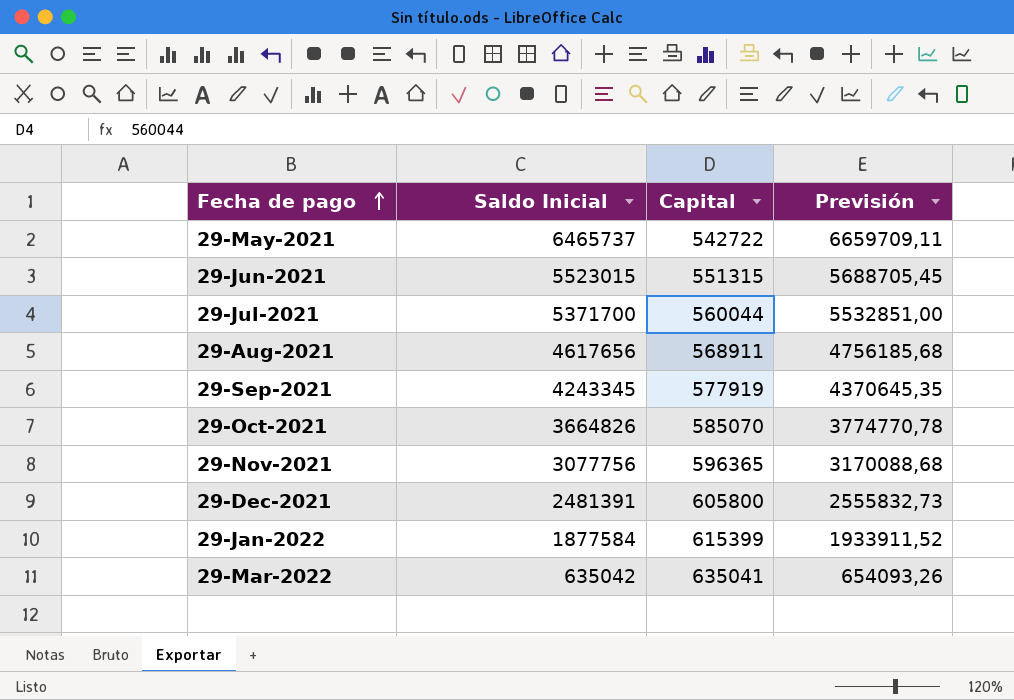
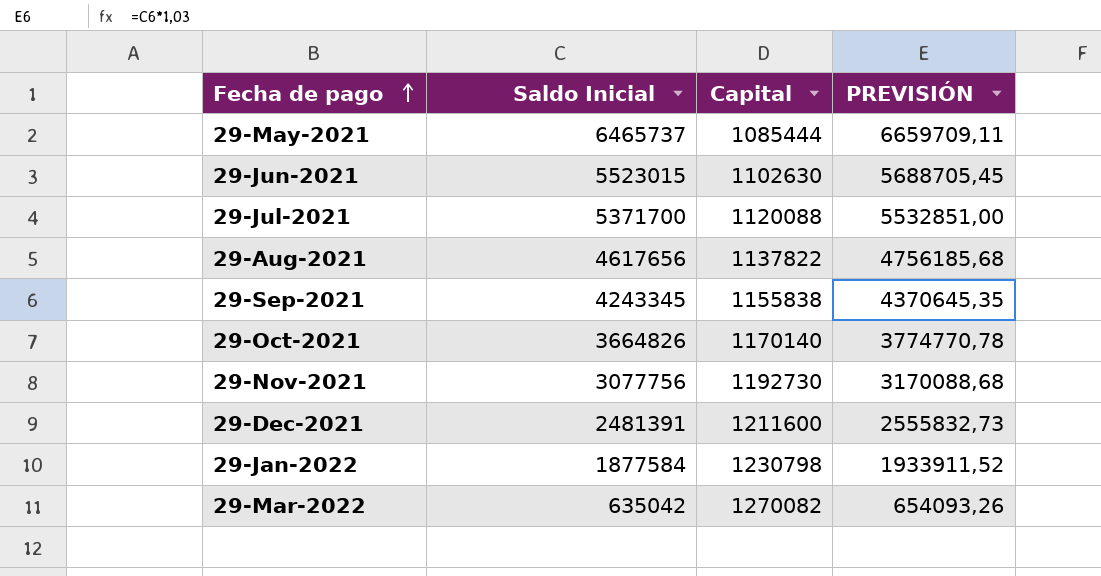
column name: Previsión -> PREVISIÓN
29-May-2021 | Capital: 542722 -> 1085444
29-Jun-2021 | Capital: 551315 -> 1102630
29-Jul-2021 | Capital: 560044 -> 1120088
29-Aug-2021 | Capital: 568911 -> 1137822
29-Sep-2021 | Capital: 577919 -> 1155838
29-Oct-2021 | Capital: 585070 -> 1170140
29-Nov-2021 | Capital: 596365 -> 1192730
29-Dec-2021 | Capital: 605800 -> 1211600
29-Jan-2022 | Capital: 615399 -> 1230798
29-Mar-2022 | Capital: 635041 -> 1270082

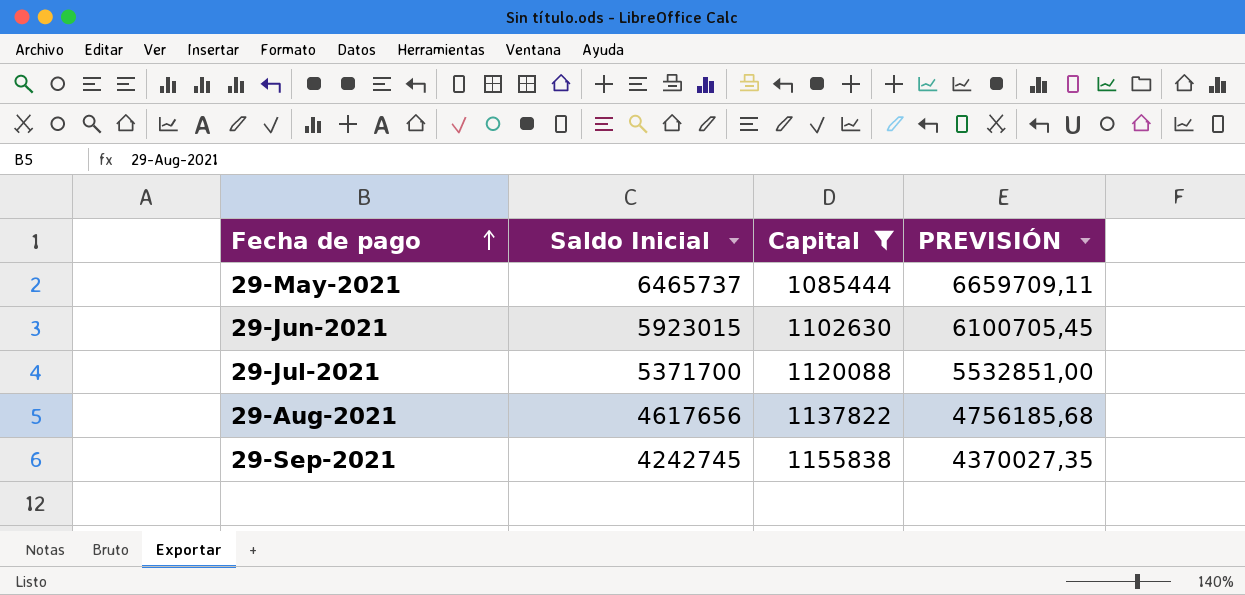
filter: none -> Capital <= 1155838
29-Jun-2021 | Saldo Inicial: 5523015 -> 5923015
29-Jun-2021 | PREVISIÓN: 5688705,45 -> 6100705,45
29-Sep-2021 | Saldo Inicial: 4243345 -> 4242745
29-Sep-2021 | PREVISIÓN: 4370645,35 -> 4370027,35

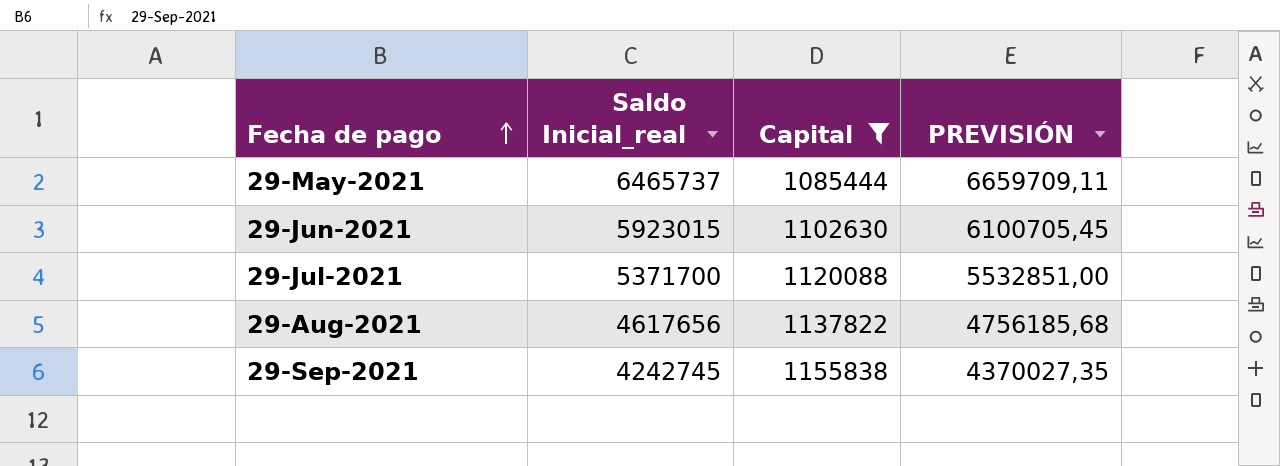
column name: Saldo Inicial -> Saldo Inicial_real

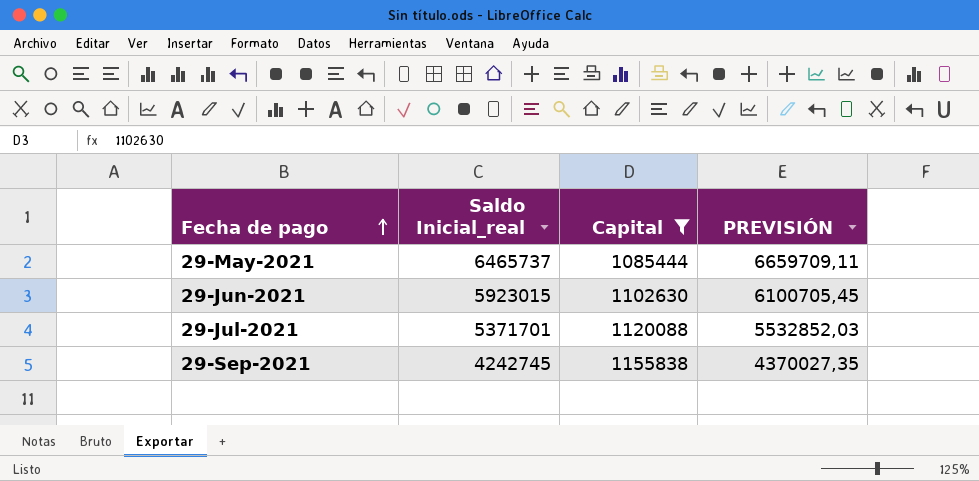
row 29-Aug-2021: 4617656 | 1137822 | 4756185,68 -> none
29-Jul-2021 | Saldo Inicial_real: 5371700 -> 5371701
29-Jul-2021 | PREVISIÓN: 5532851,00 -> 5532852,03

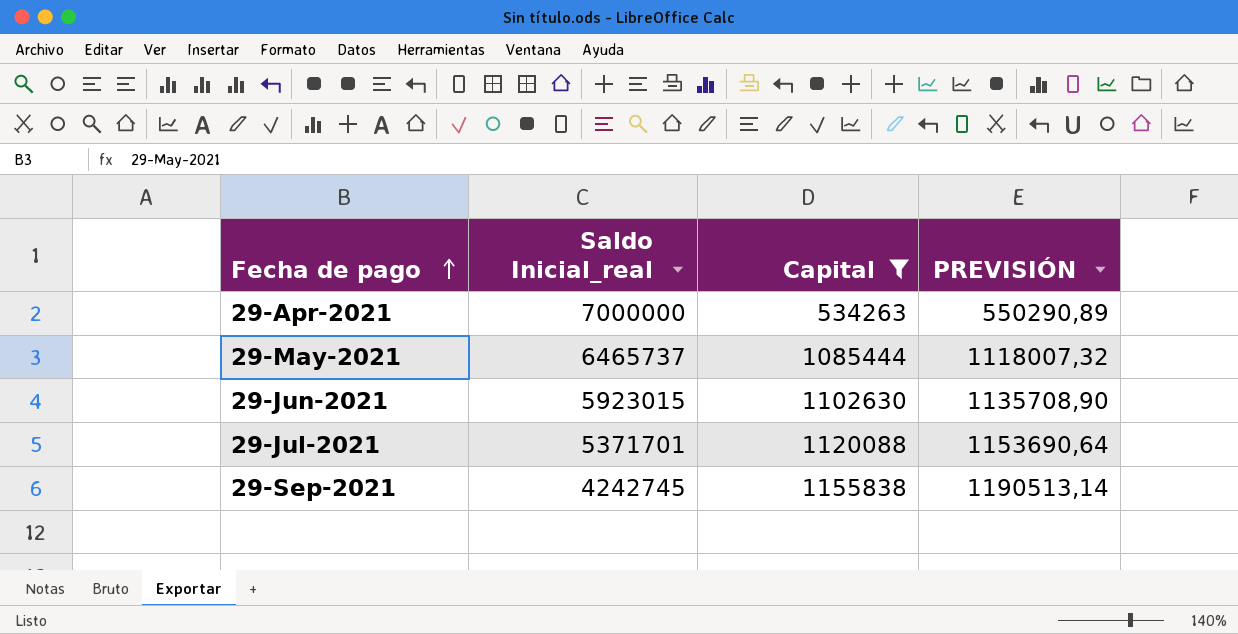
column PREVISIÓN | formula: [Saldo Inicial_real] * 1,03 -> [Capital] * 1,03
row 29-Apr-2021: none -> 7000000 | 534263 | 550290,89

